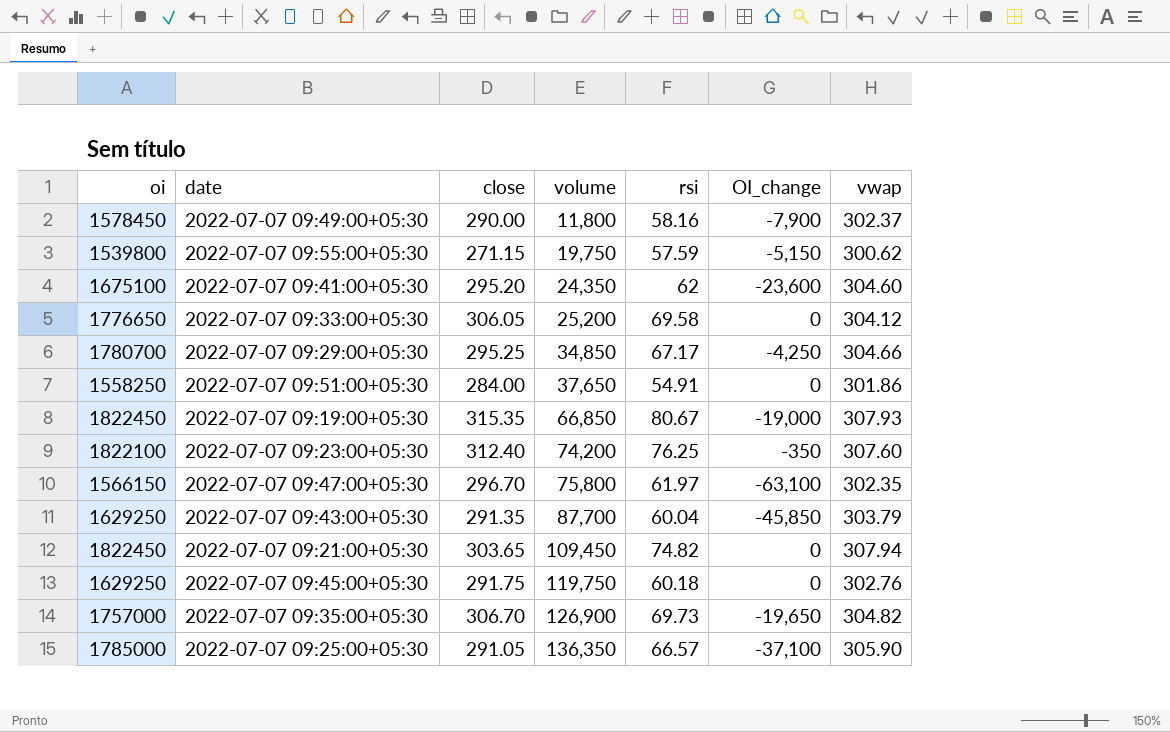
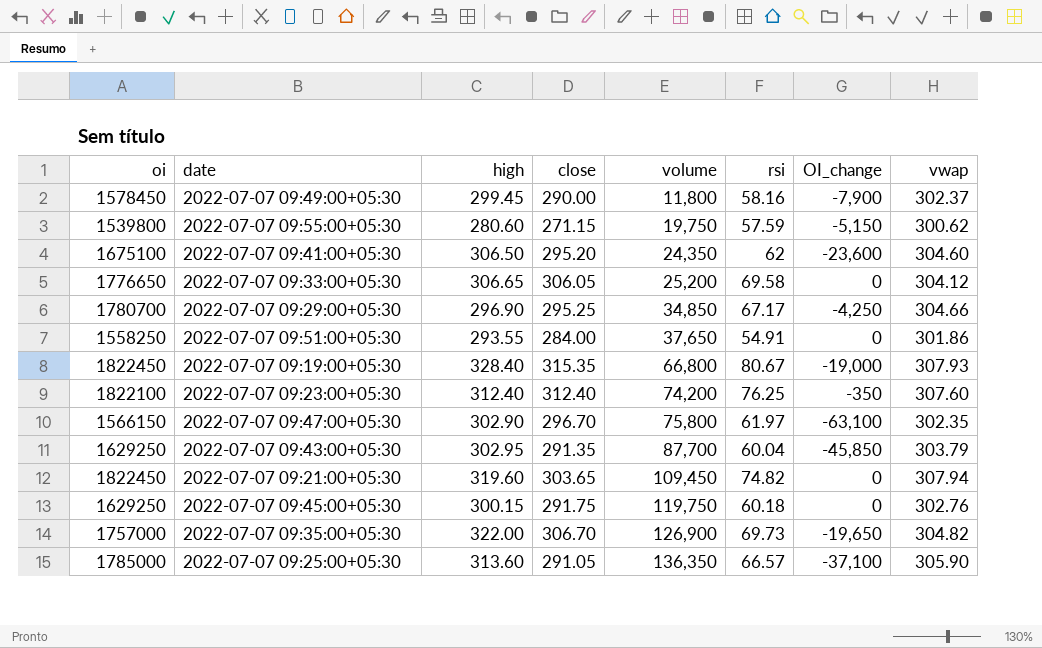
column high | position: none -> 3
2022-07-07 09:19:00+05:30 | volume: 66,850 -> 66,800

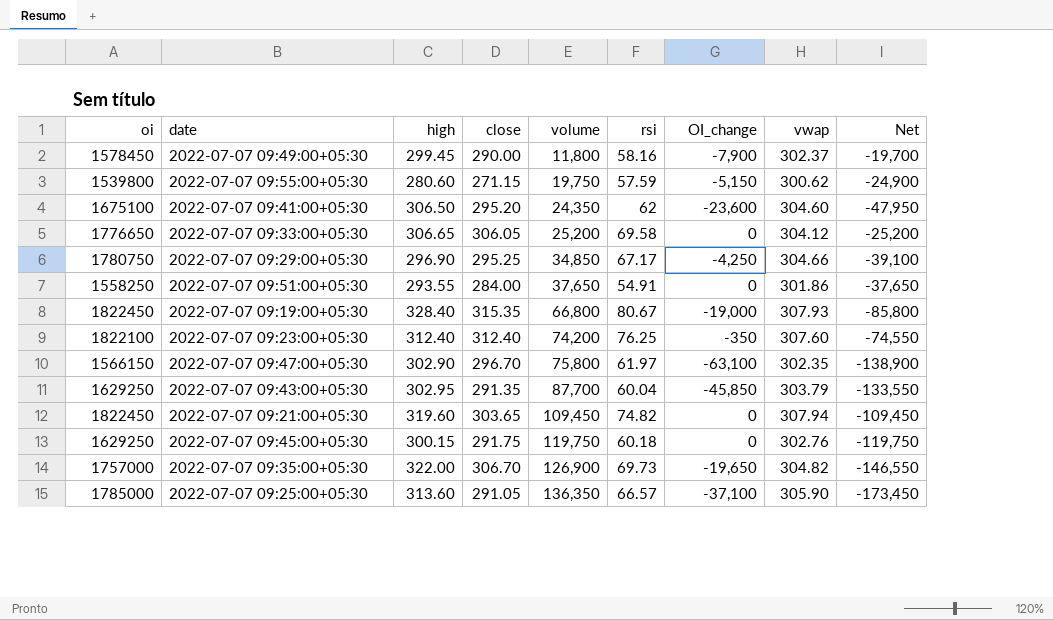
column Net | formula: none -> [OI_change] - [volume]
2022-07-07 09:29:00+05:30 | oi: 1780700 -> 1780750

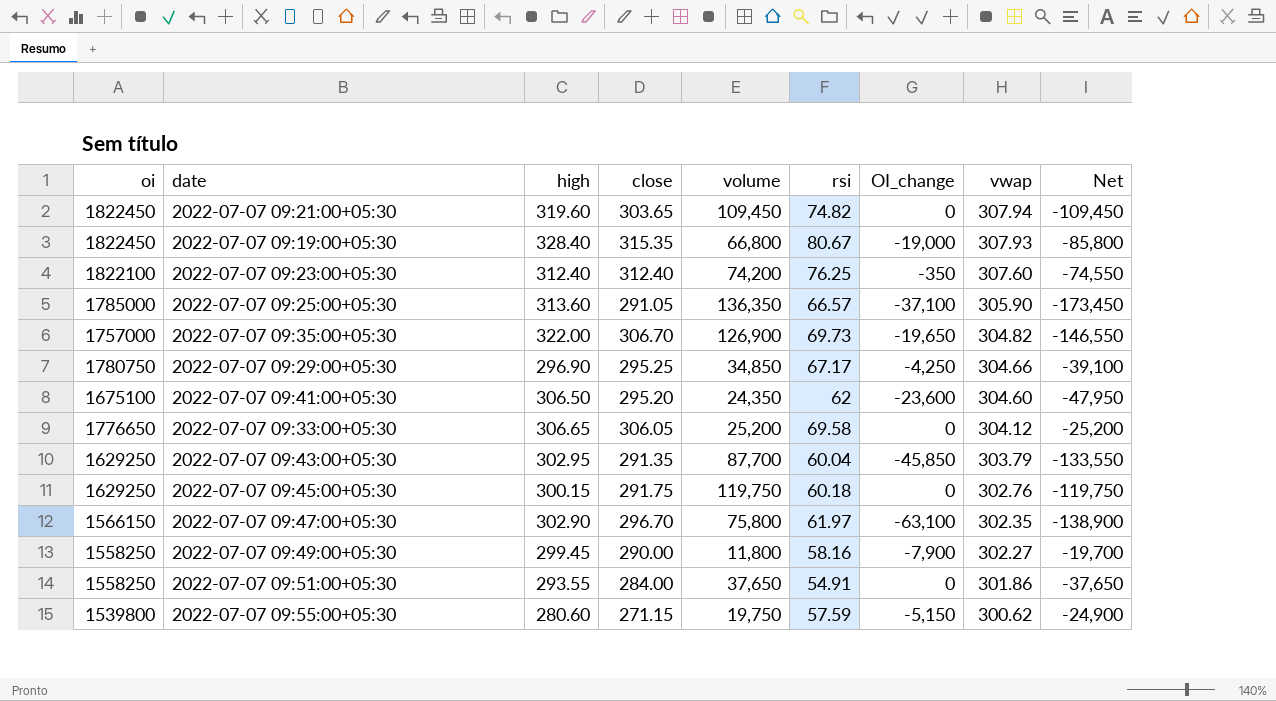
row order: volume ascending -> vwap descending
2022-07-07 09:49:00+05:30 | oi: 1578450 -> 1558250
2022-07-07 09:49:00+05:30 | vwap: 302.37 -> 302.27

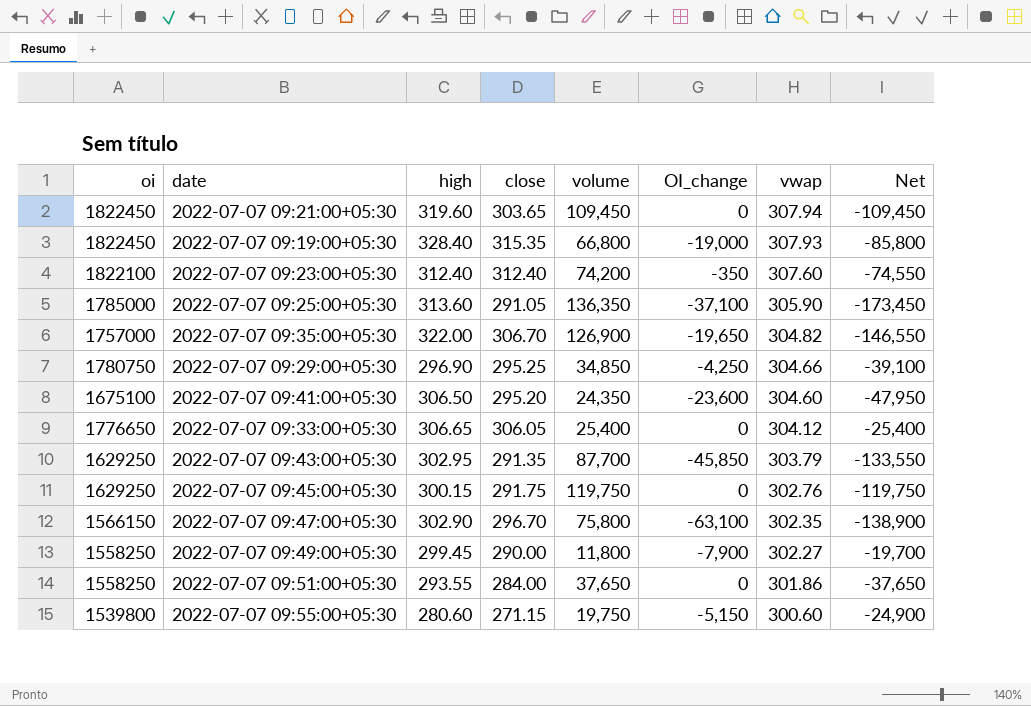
column rsi | position: 6 -> none
2022-07-07 09:33:00+05:30 | volume: 25,200 -> 25,400
2022-07-07 09:33:00+05:30 | Net: -25,200 -> -25,400
2022-07-07 09:55:00+05:30 | vwap: 300.62 -> 300.60

